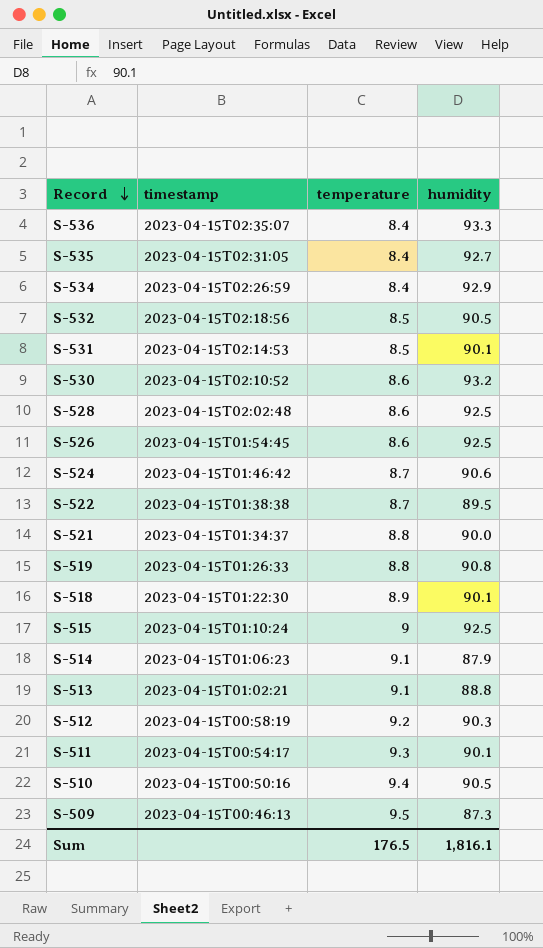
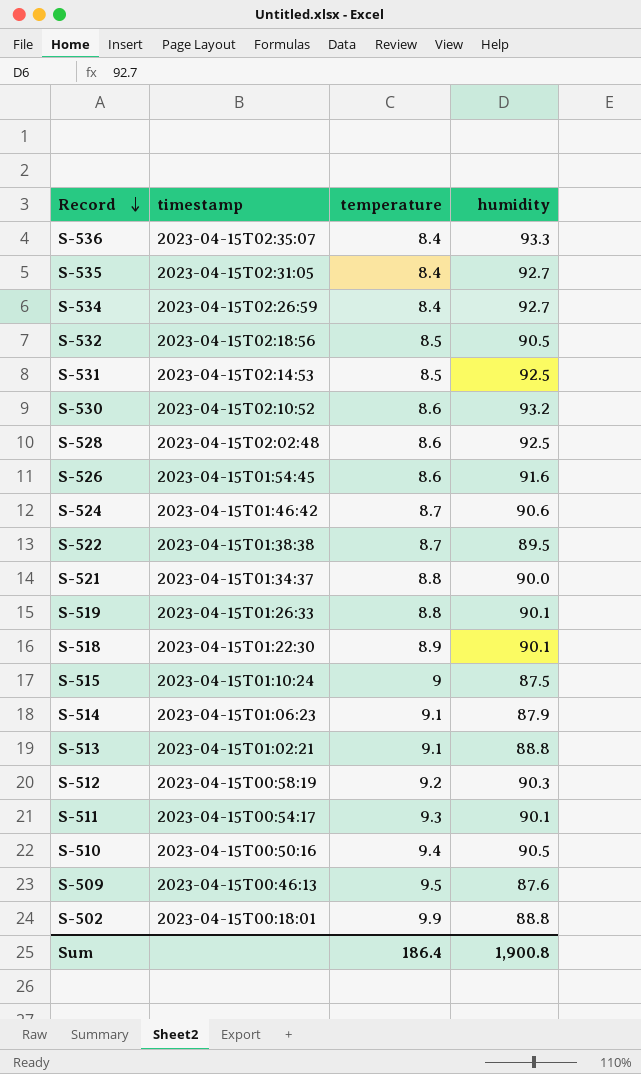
S-534 | humidity: 92.9 -> 92.7
S-531 | humidity: 90.1 -> 92.5
S-526 | humidity: 92.5 -> 91.6
S-519 | humidity: 90.8 -> 90.1
S-515 | humidity: 92.5 -> 87.5
S-509 | humidity: 87.3 -> 87.6
row S-502: none -> 2023-04-15T00:18:01 | 9.9 | 88.8
Sum | temperature: 176.5 -> 186.4
Sum | humidity: 1,816.1 -> 1,900.8

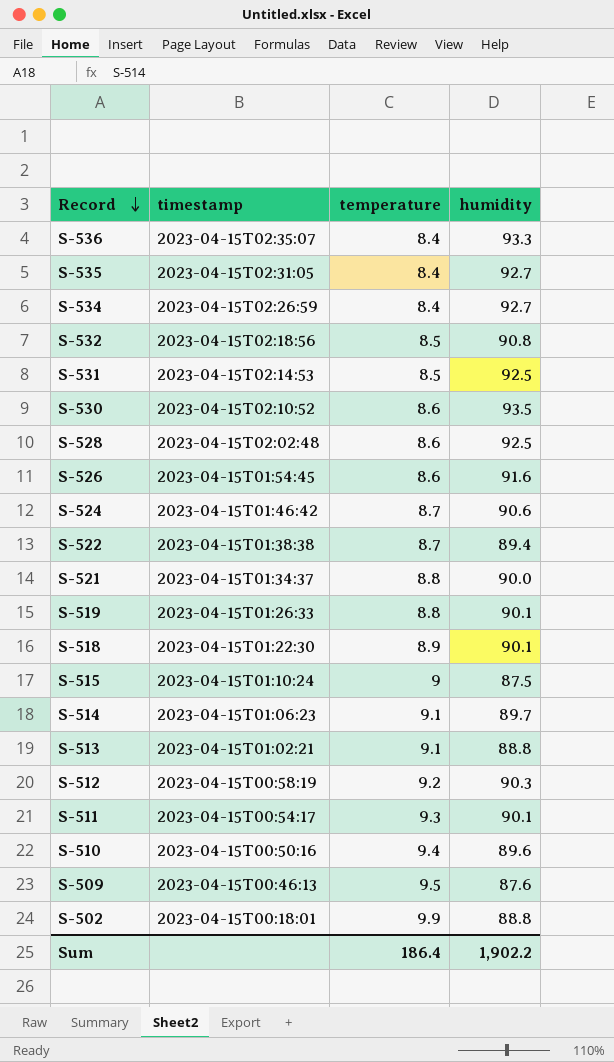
S-532 | humidity: 90.5 -> 90.8
S-530 | humidity: 93.2 -> 93.5
S-522 | humidity: 89.5 -> 89.4
S-514 | humidity: 87.9 -> 89.7
S-510 | humidity: 90.5 -> 89.6
Sum | humidity: 1,900.8 -> 1,902.2

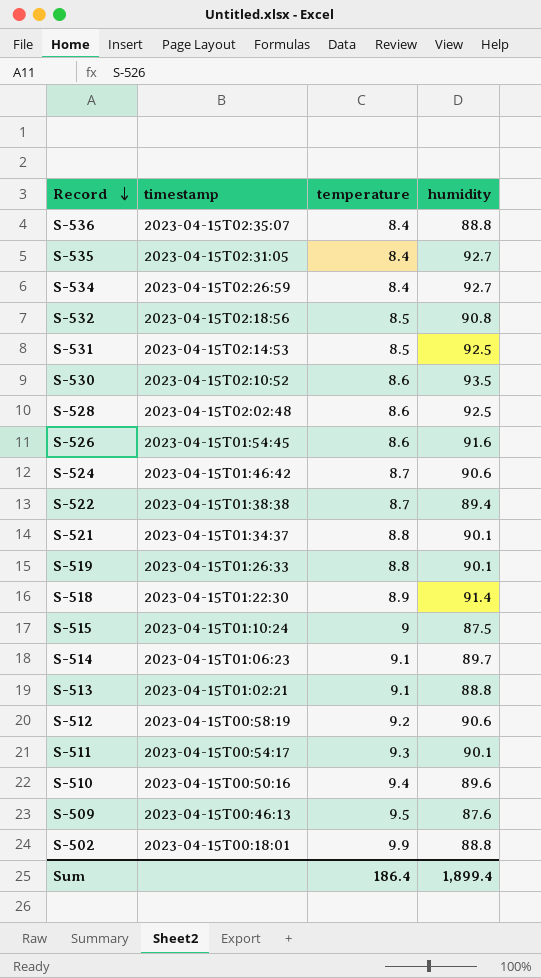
S-536 | humidity: 93.3 -> 88.8
S-521 | humidity: 90.0 -> 90.1
S-518 | humidity: 90.1 -> 91.4
S-512 | humidity: 90.3 -> 90.6
Sum | humidity: 1,902.2 -> 1,899.4

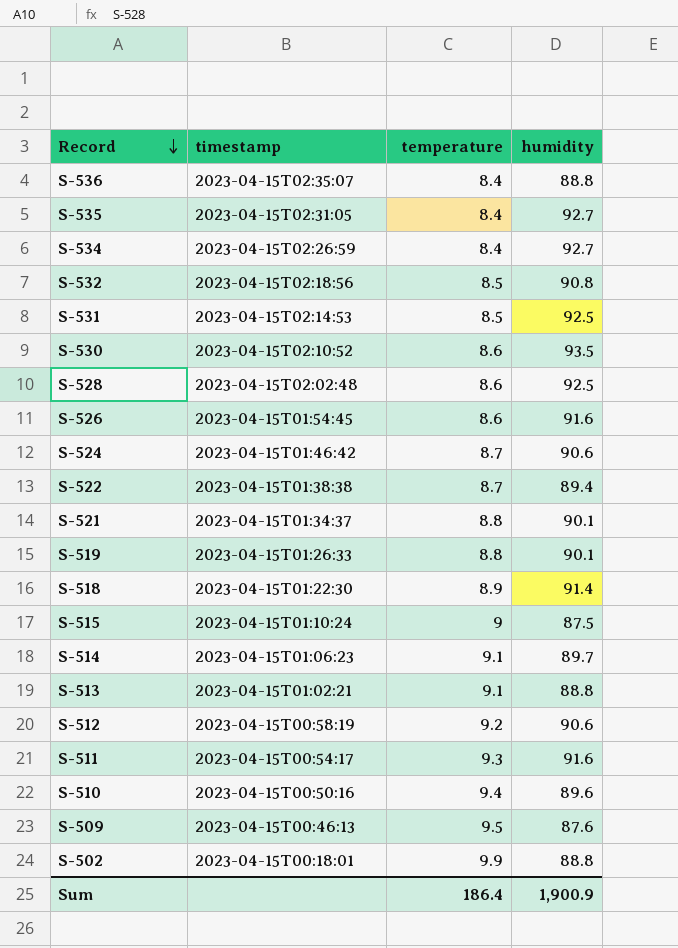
S-511 | humidity: 90.1 -> 91.6
Sum | humidity: 1,899.4 -> 1,900.9

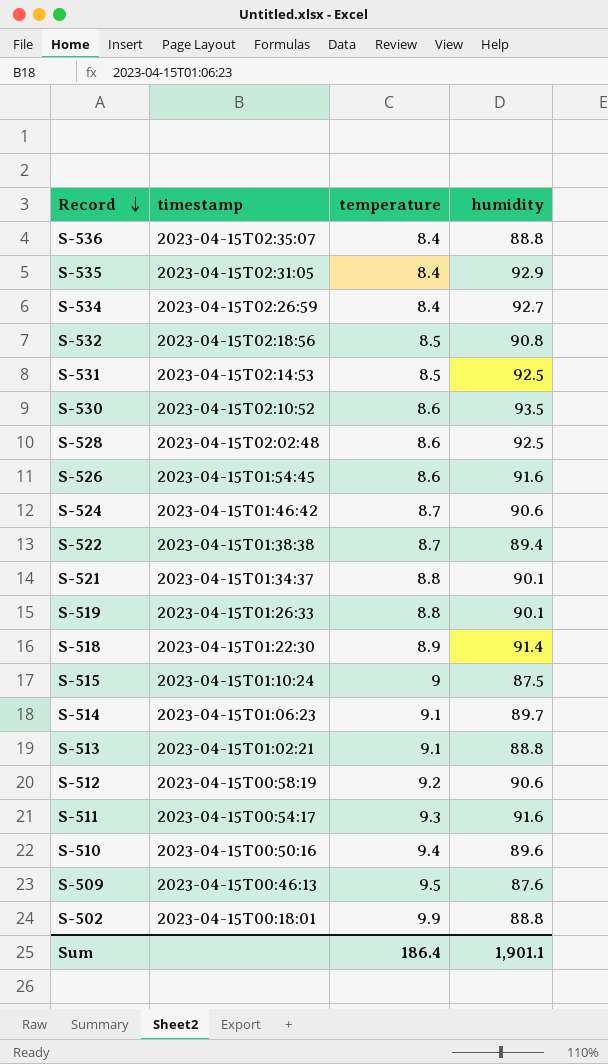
S-535 | humidity: 92.7 -> 92.9
Sum | humidity: 1,900.9 -> 1,901.1

